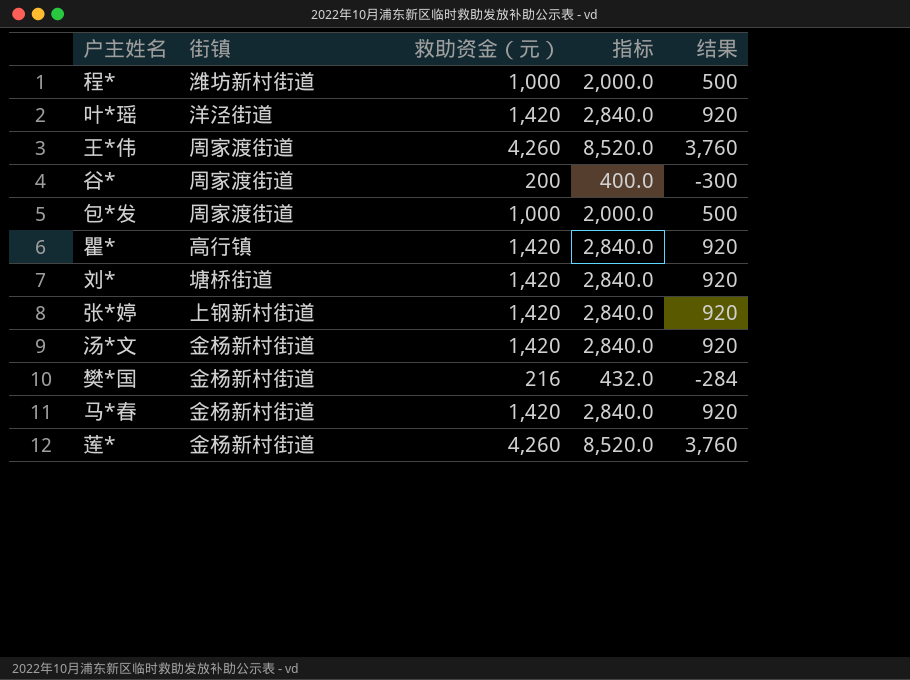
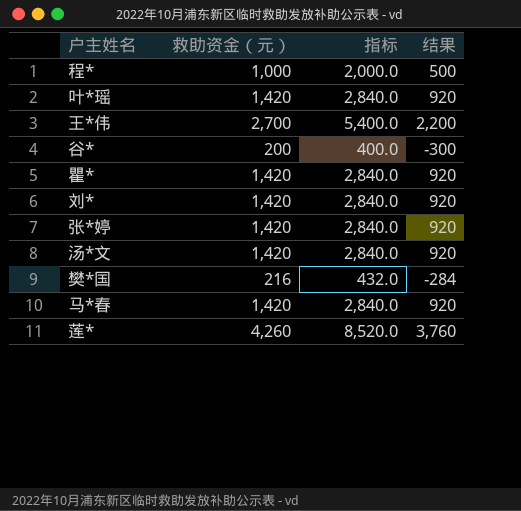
column 街镇 | position: 2 -> none
row 包*发: 周家渡街道 | 1,000 | 2,000.0 | 500 -> none
王*伟 | 救助资金（元）: 4,260 -> 2,700
王*伟 | 指标: 8,520.0 -> 5,400.0
王*伟 | 结果: 3,760 -> 2,200

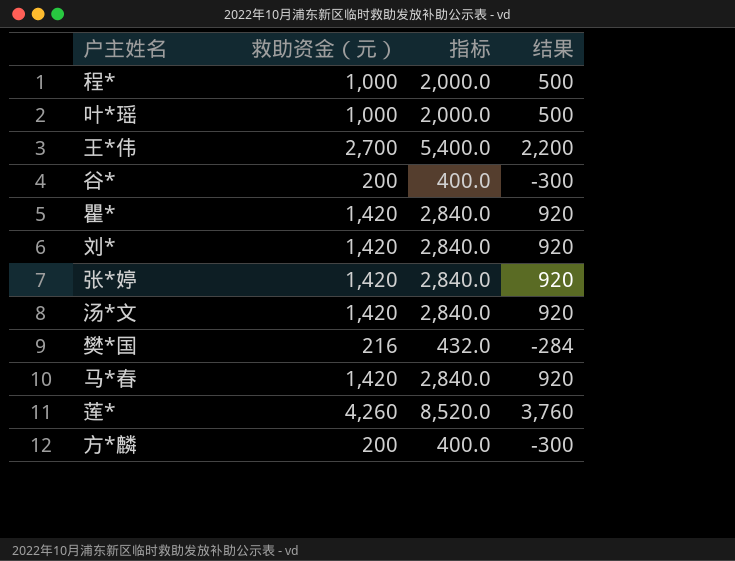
叶*瑶 | 救助资金（元）: 1,420 -> 1,000
叶*瑶 | 指标: 2,840.0 -> 2,000.0
叶*瑶 | 结果: 920 -> 500
row 方*麟: none -> 200 | 400.0 | -300

